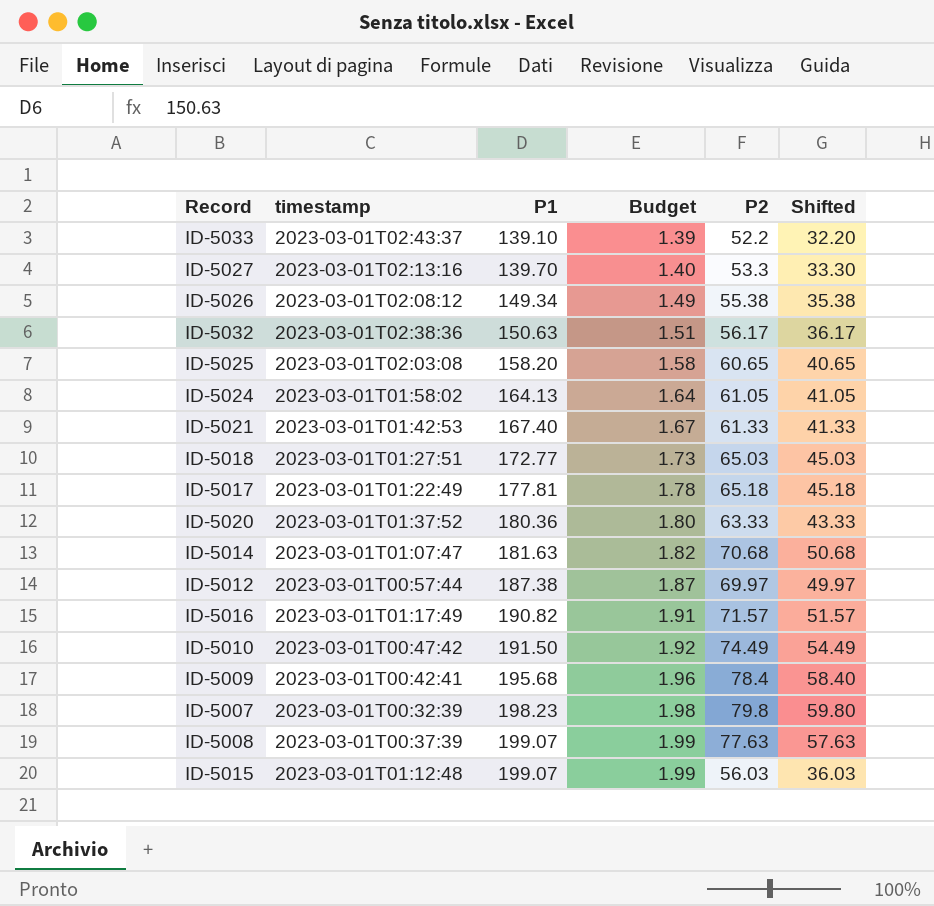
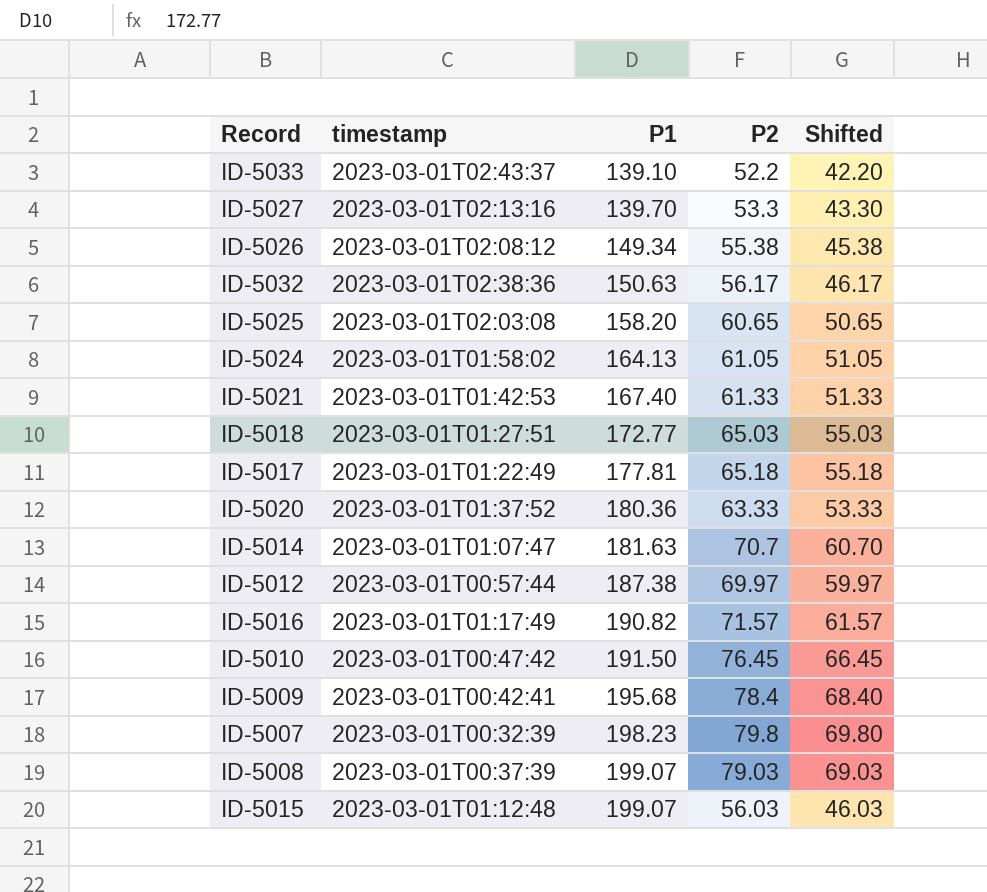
column Budget | formula: [P1] * 0.01 -> none
column Shifted | formula: [P2] - 20 -> [P2] - 10
ID-5014 | P2: 70.68 -> 70.7
ID-5010 | P2: 74.49 -> 76.45
ID-5008 | P2: 77.63 -> 79.03

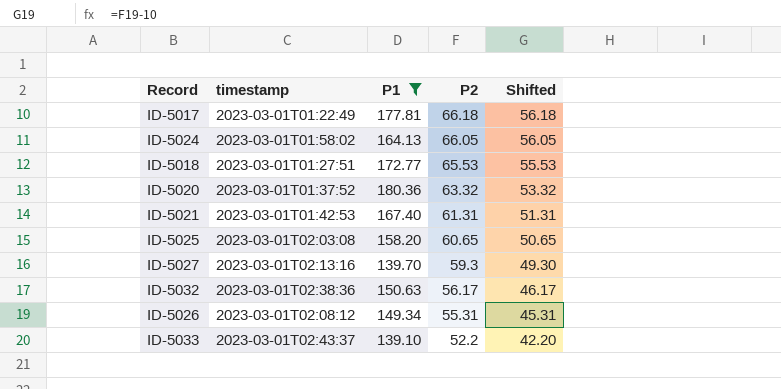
filter: none -> P1 <= 180.36
row order: P1 ascending -> P2 descending
ID-5017 | P2: 65.18 -> 66.18
ID-5017 | Shifted: 55.18 -> 56.18
ID-5024 | P2: 61.05 -> 66.05
ID-5024 | Shifted: 51.05 -> 56.05
ID-5018 | P2: 65.03 -> 65.53
ID-5018 | Shifted: 55.03 -> 55.53
ID-5020 | P2: 63.33 -> 63.32
ID-5020 | Shifted: 53.33 -> 53.32
ID-5021 | P2: 61.33 -> 61.31
ID-5021 | Shifted: 51.33 -> 51.31
ID-5027 | P2: 53.3 -> 59.3
ID-5027 | Shifted: 43.30 -> 49.30
ID-5026 | P2: 55.38 -> 55.31
ID-5026 | Shifted: 45.38 -> 45.31

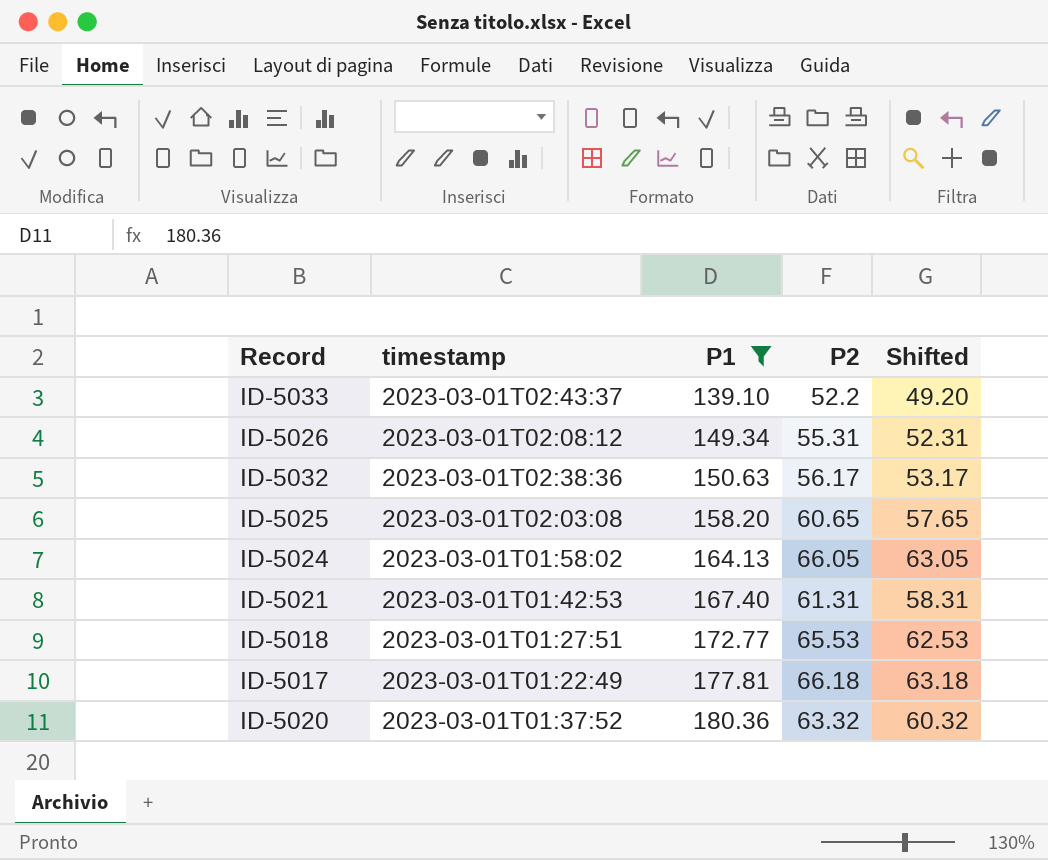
row order: P2 descending -> P1 ascending
column Shifted | formula: [P2] - 10 -> [P2] - 3
row ID-5027: 2023-03-01T02:13:16 | 139.70 | 59.3 | 49.30 -> none

